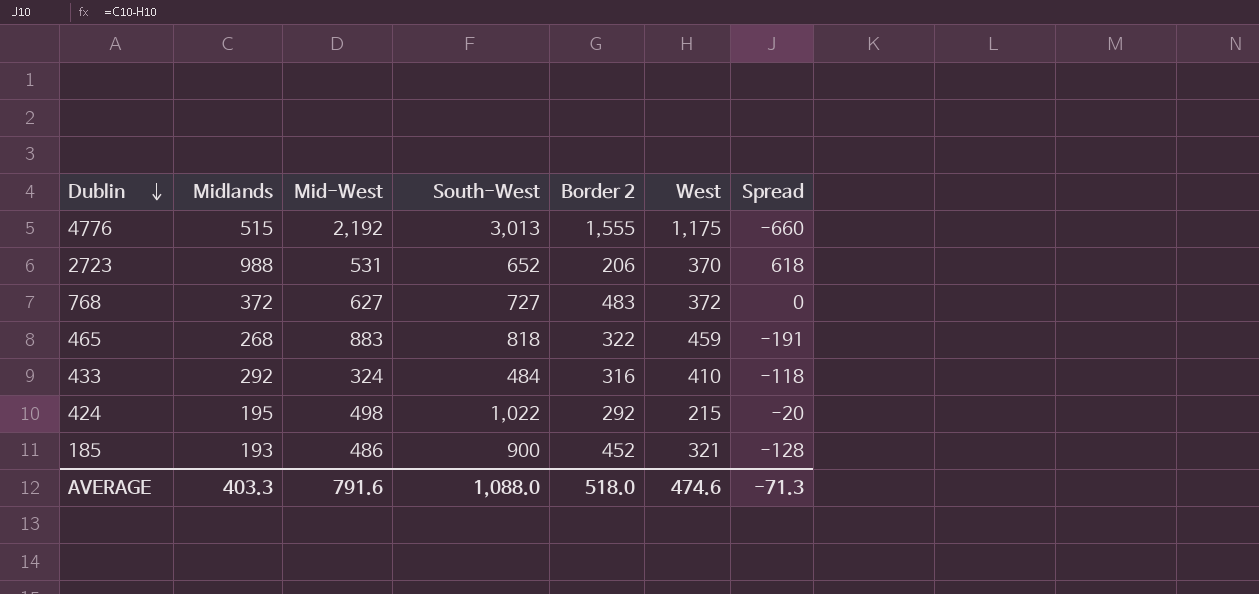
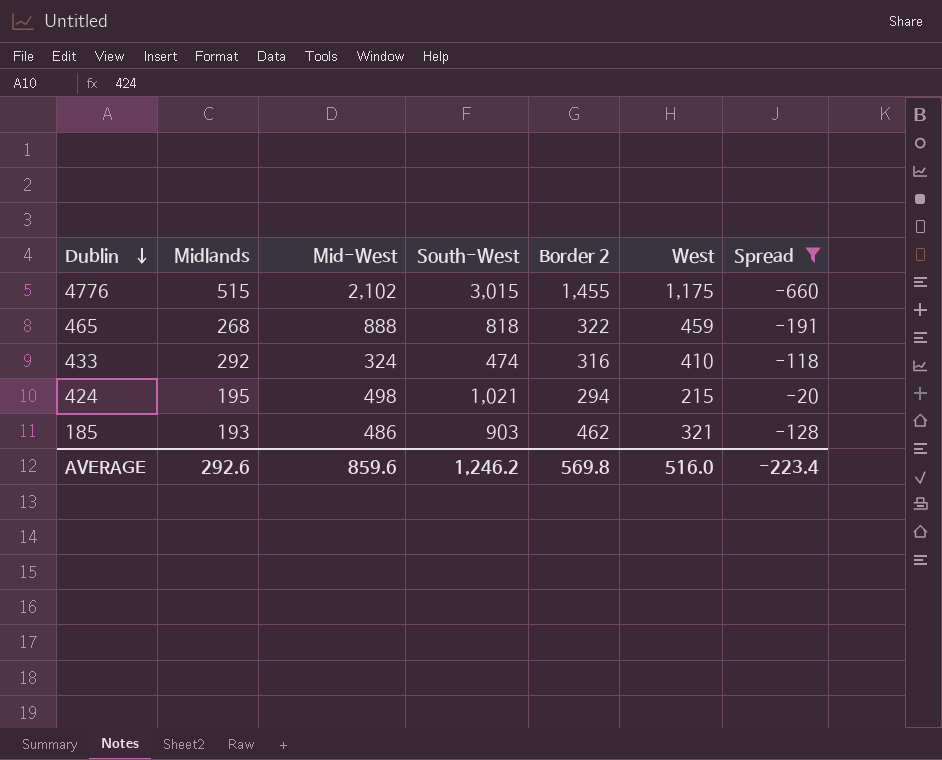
filter: none -> Spread <= -20
4776 | Mid-West: 2,192 -> 2,102
4776 | South-West: 3,013 -> 3,015
4776 | Border 2: 1,555 -> 1,455
465 | Mid-West: 883 -> 888
433 | South-West: 484 -> 474
424 | South-West: 1,022 -> 1,021
424 | Border 2: 292 -> 294
185 | South-West: 900 -> 903
185 | Border 2: 452 -> 462
AVERAGE | Midlands: 403.3 -> 292.6
AVERAGE | Mid-West: 791.6 -> 859.6
AVERAGE | South-West: 1,088.0 -> 1,246.2
AVERAGE | Border 2: 518.0 -> 569.8
AVERAGE | West: 474.6 -> 516.0
AVERAGE | Spread: -71.3 -> -223.4

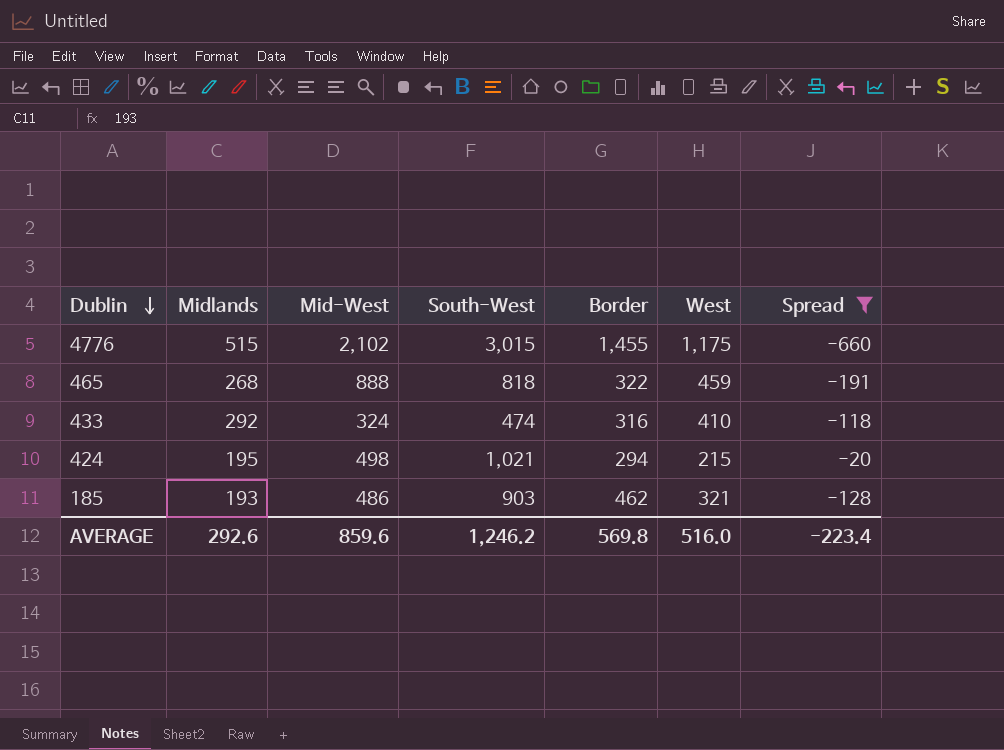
column name: Border 2 -> Border

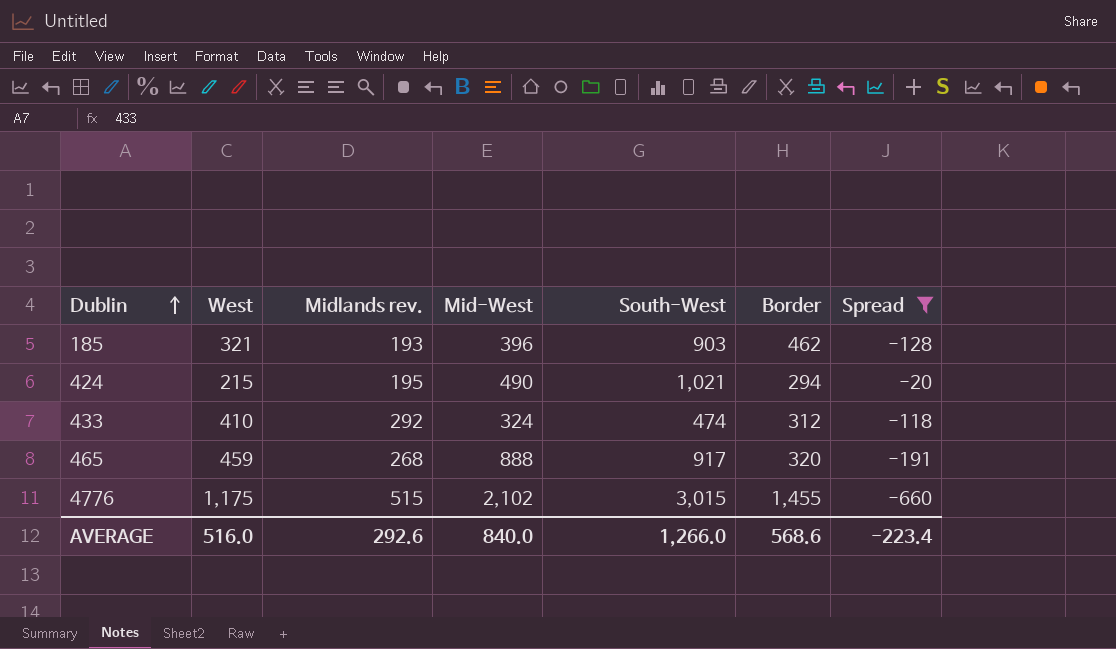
row order: Dublin descending -> Dublin ascending
column West | position: 6 -> 2
column name: Midlands -> Midlands rev.
185 | Mid-West: 486 -> 396
424 | Mid-West: 498 -> 490
433 | Border: 316 -> 312
465 | South-West: 818 -> 917
465 | Border: 322 -> 320
AVERAGE | Mid-West: 859.6 -> 840.0
AVERAGE | South-West: 1,246.2 -> 1,266.0
AVERAGE | Border: 569.8 -> 568.6

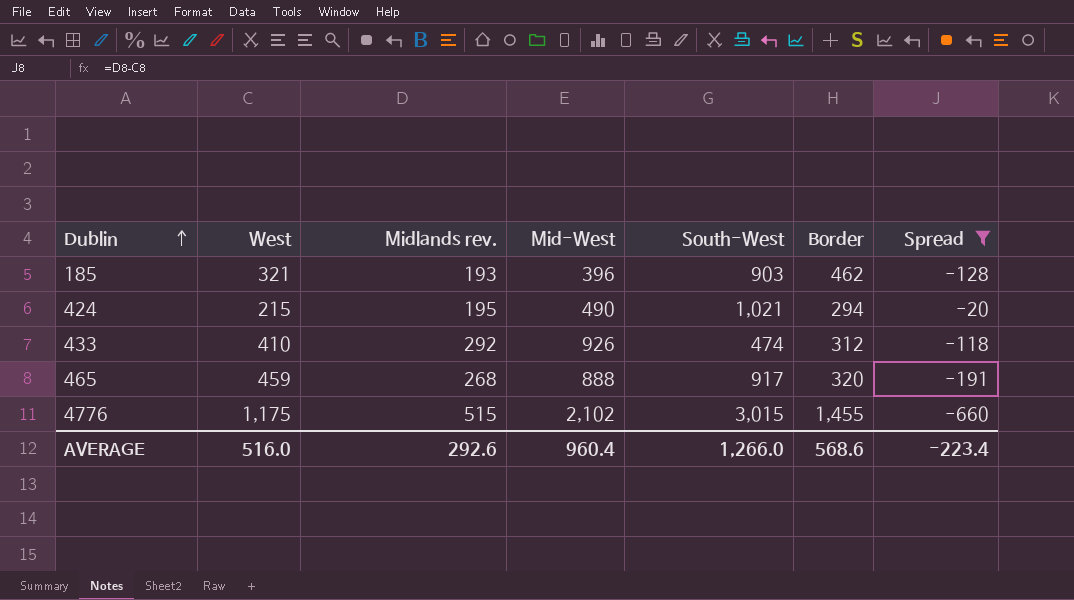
433 | Mid-West: 324 -> 926
AVERAGE | Mid-West: 840.0 -> 960.4

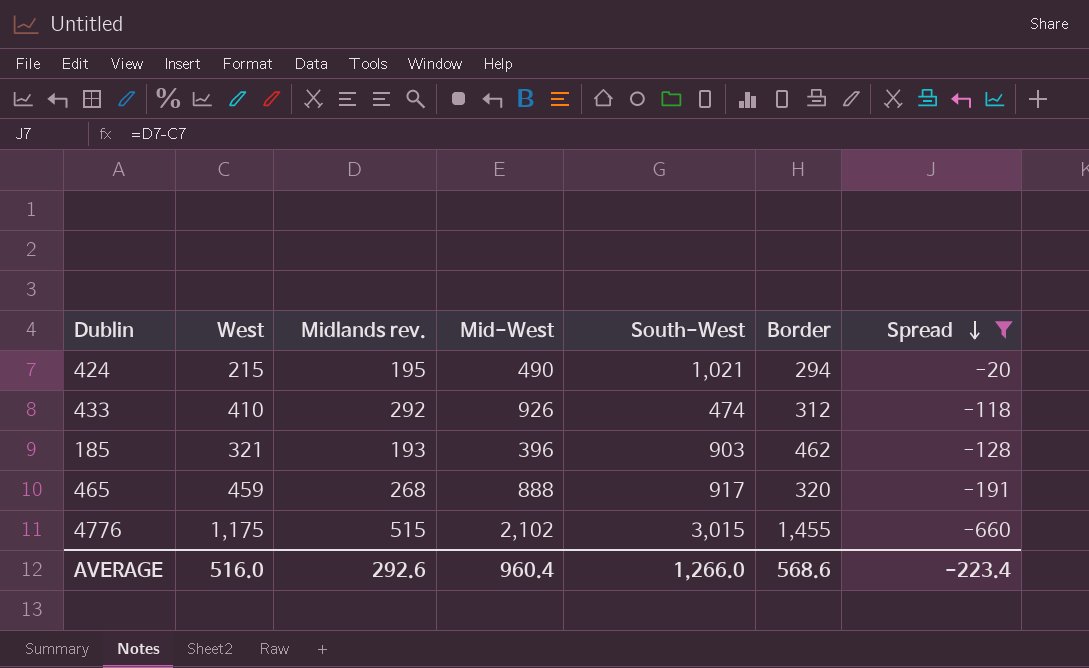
row order: Dublin ascending -> Spread descending

